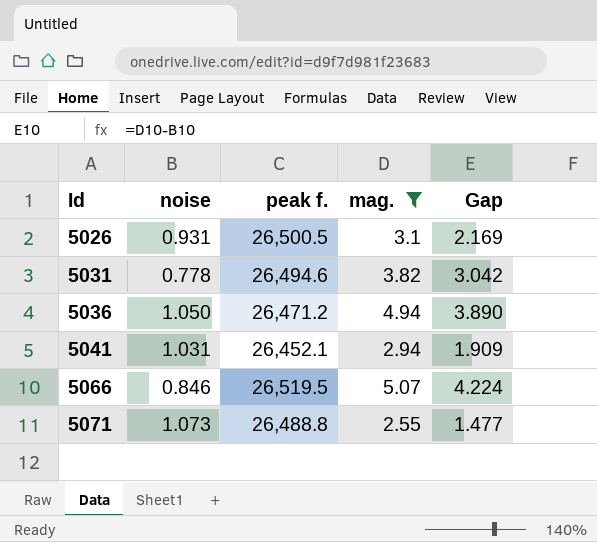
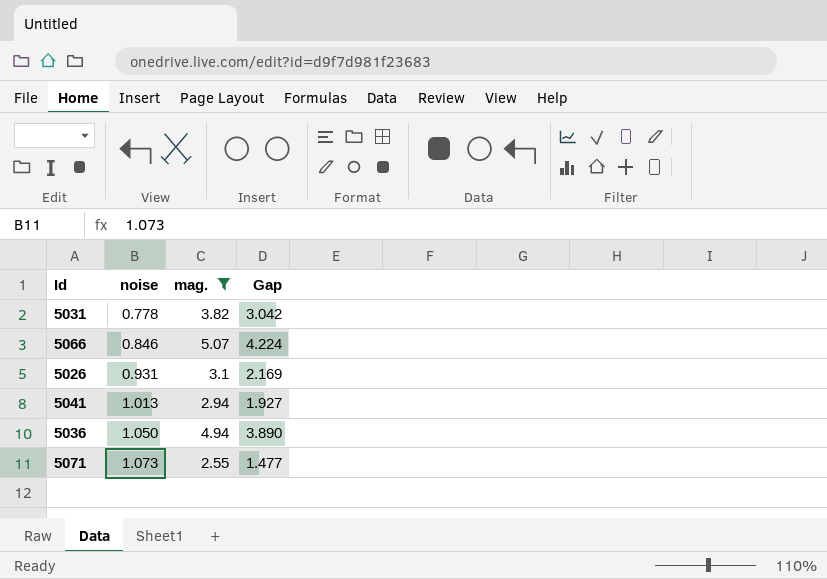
row order: Id ascending -> noise ascending
column peak f. | position: 3 -> none
5041 | noise: 1.031 -> 1.013
5041 | Gap: 1.909 -> 1.927

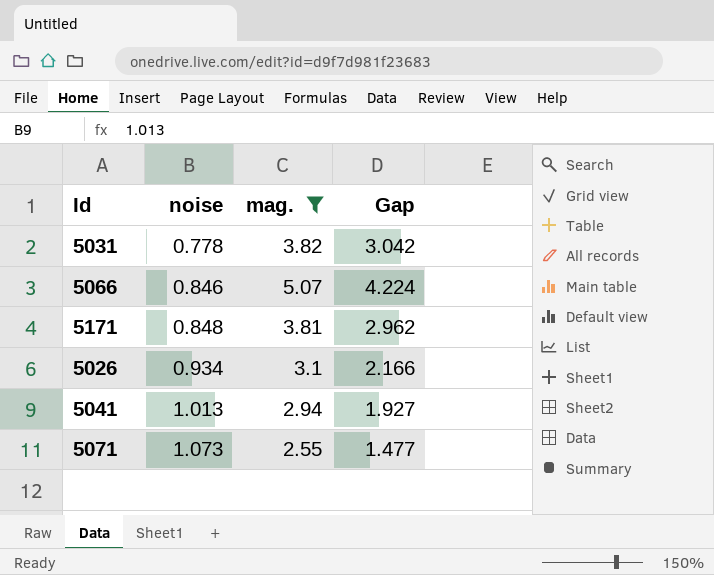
row 5036: 1.050 | 4.94 | 3.890 -> none
row 5171: none -> 0.848 | 3.81 | 2.962
5026 | noise: 0.931 -> 0.934
5026 | Gap: 2.169 -> 2.166

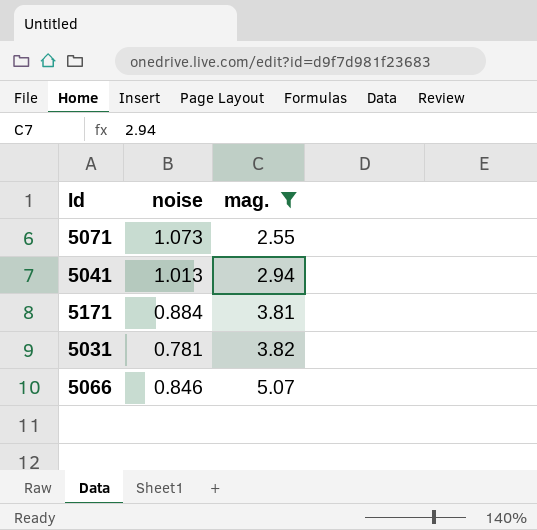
row order: noise ascending -> mag. ascending
column Gap | formula: [mag.] - [noise] -> none
row 5026: 0.934 | 3.1 | 2.166 -> none
5171 | noise: 0.848 -> 0.884
5031 | noise: 0.778 -> 0.781

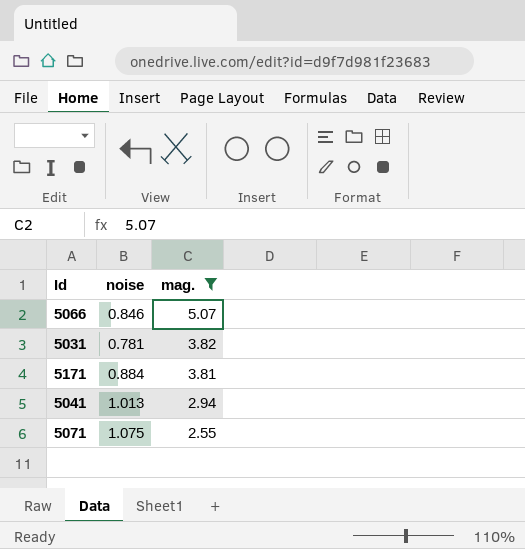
row order: mag. ascending -> mag. descending
5071 | noise: 1.073 -> 1.075

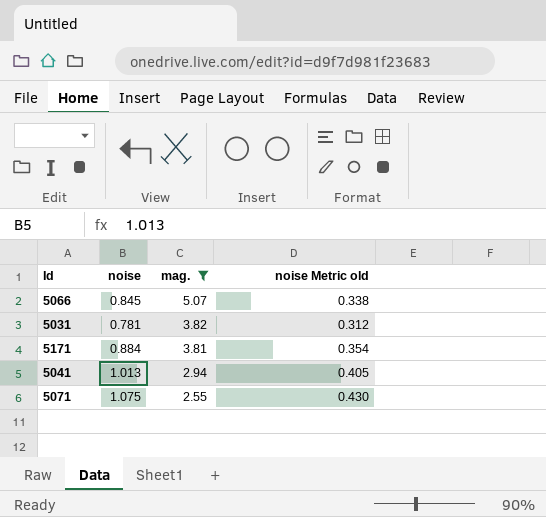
column noise Metric old | formula: none -> [noise] * 0.4
5066 | noise: 0.846 -> 0.845

